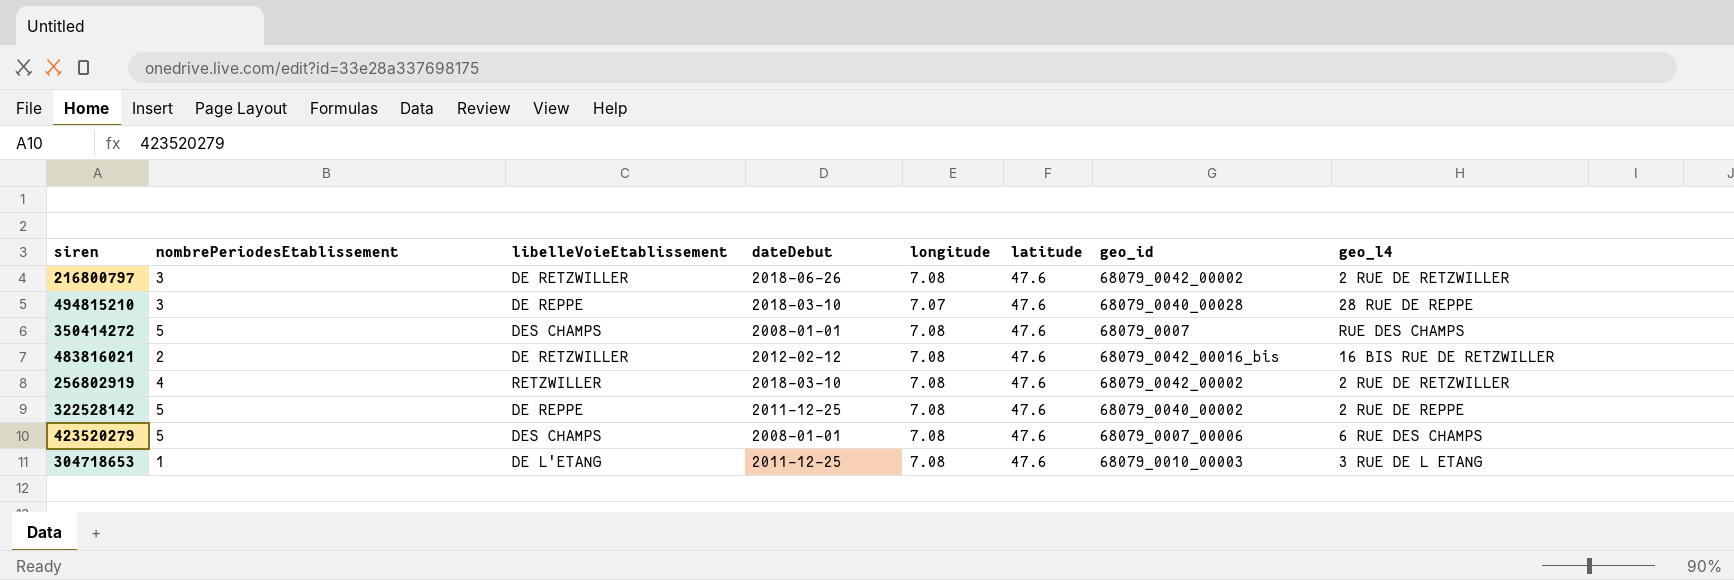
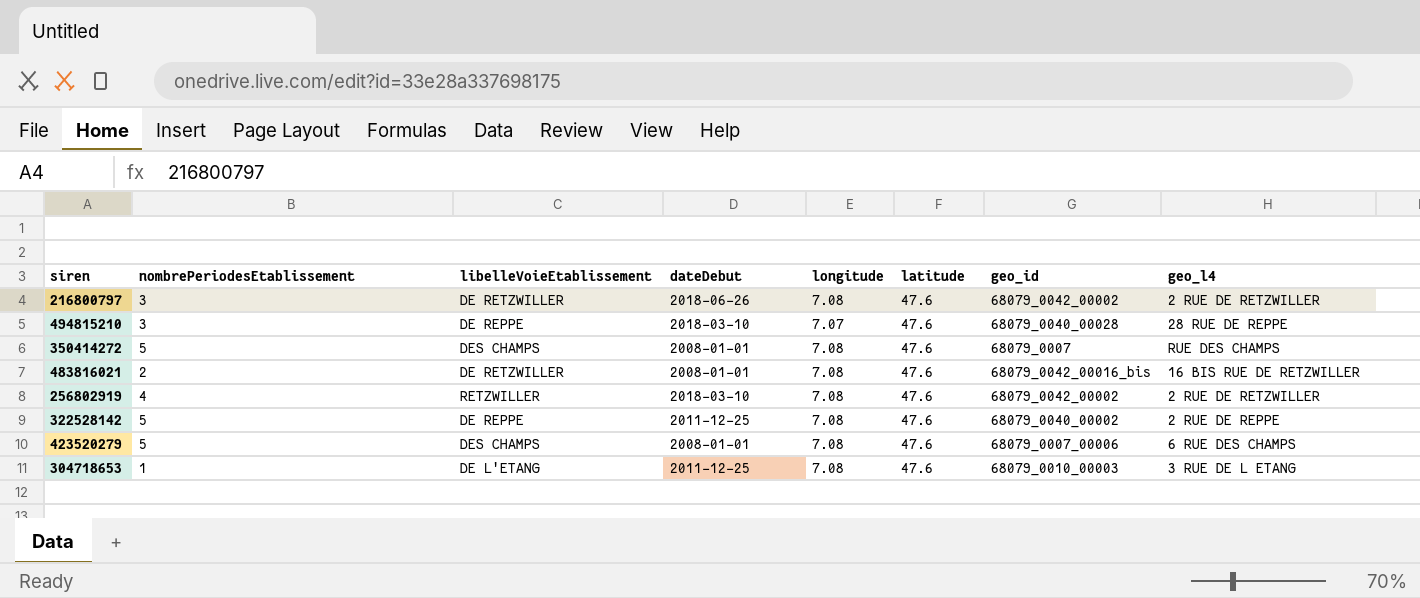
483816021 | dateDebut: 2012-02-12 -> 2008-01-01

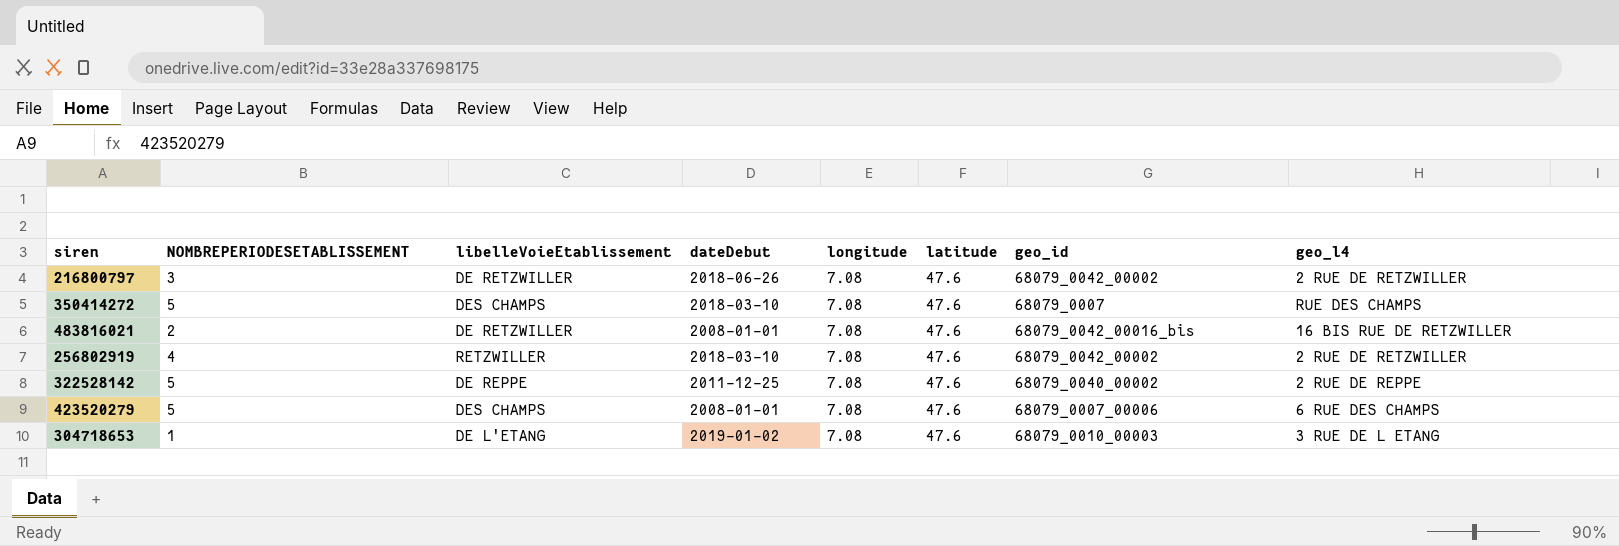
column name: nombrePeriodesEtablissement -> NOMBREPERIODESETABLISSEMENT
row 494815210: 3 | DE REPPE | 2018-03-10 | 7.07 | 47.6 | 68079_0040_00028 | 28 RUE DE REPPE -> none
350414272 | dateDebut: 2008-01-01 -> 2018-03-10
304718653 | dateDebut: 2011-12-25 -> 2019-01-02

